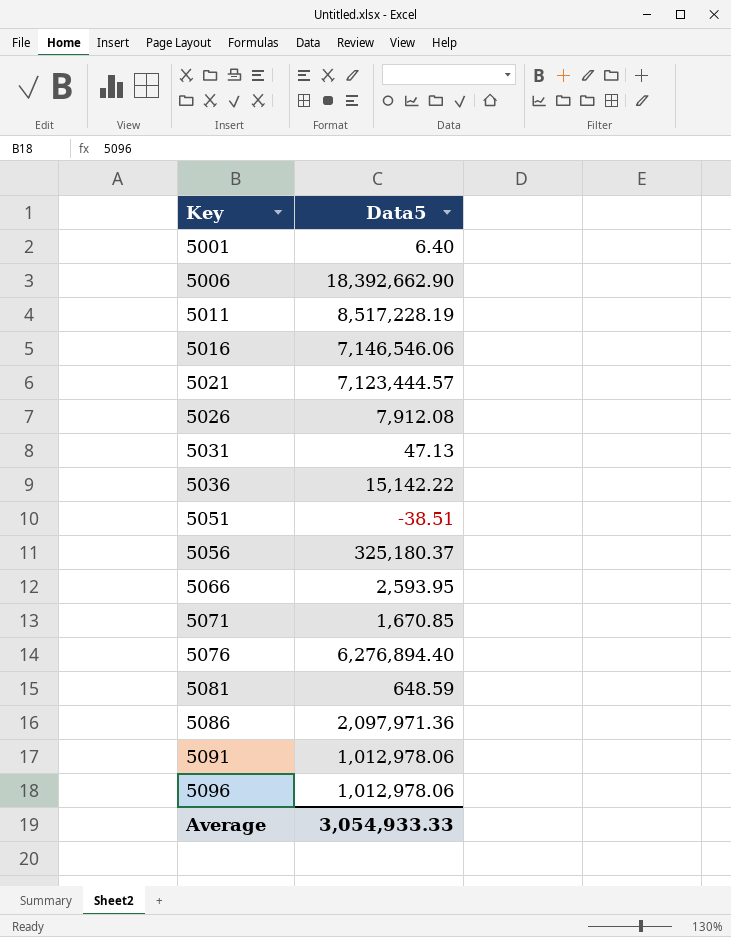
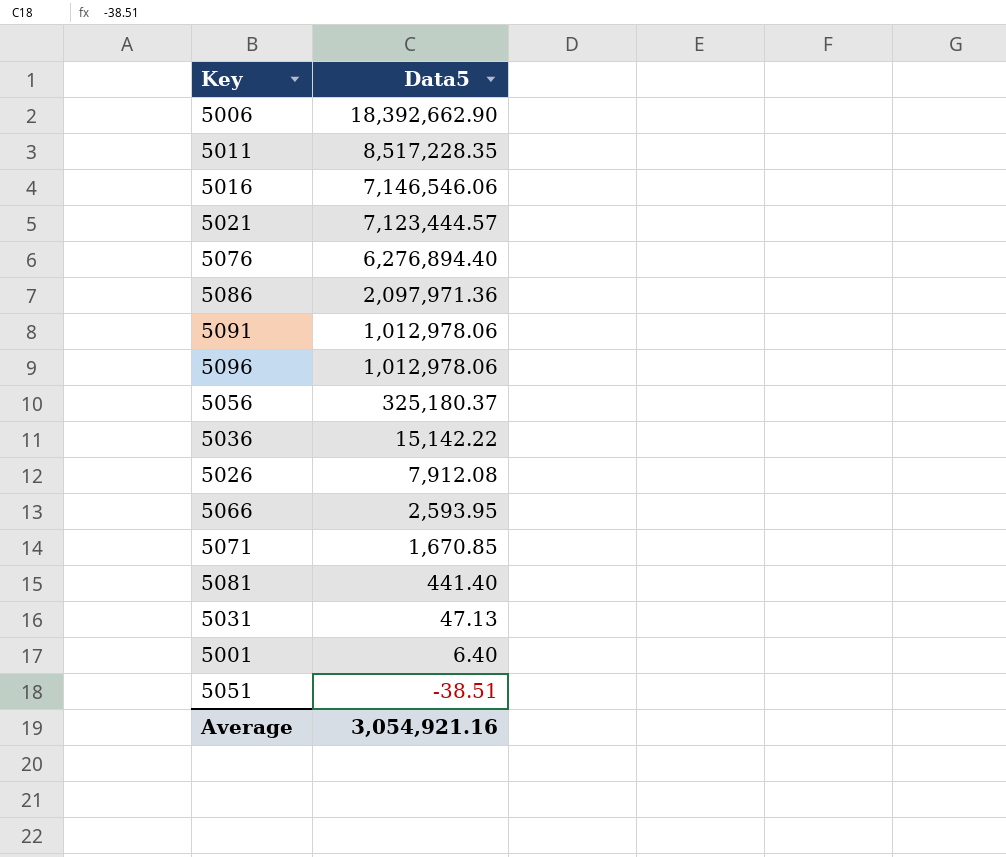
row order: Key ascending -> Data5 descending
5011 | Data5: 8,517,228.19 -> 8,517,228.35
5081 | Data5: 648.59 -> 441.40
Average | Data5: 3,054,933.33 -> 3,054,921.16

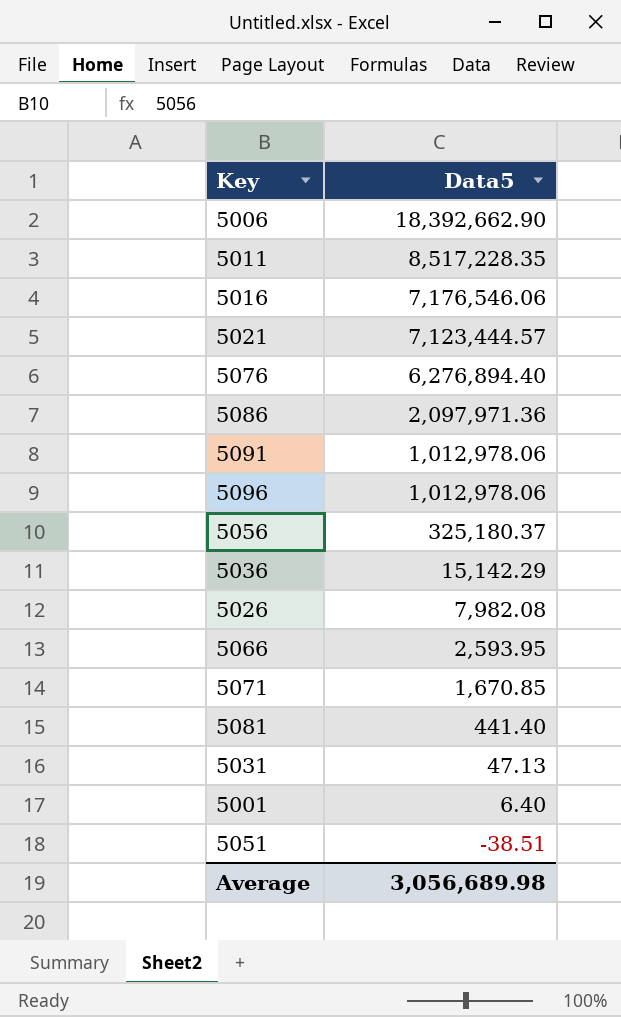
5016 | Data5: 7,146,546.06 -> 7,176,546.06
5036 | Data5: 15,142.22 -> 15,142.29
5026 | Data5: 7,912.08 -> 7,982.08
Average | Data5: 3,054,921.16 -> 3,056,689.98

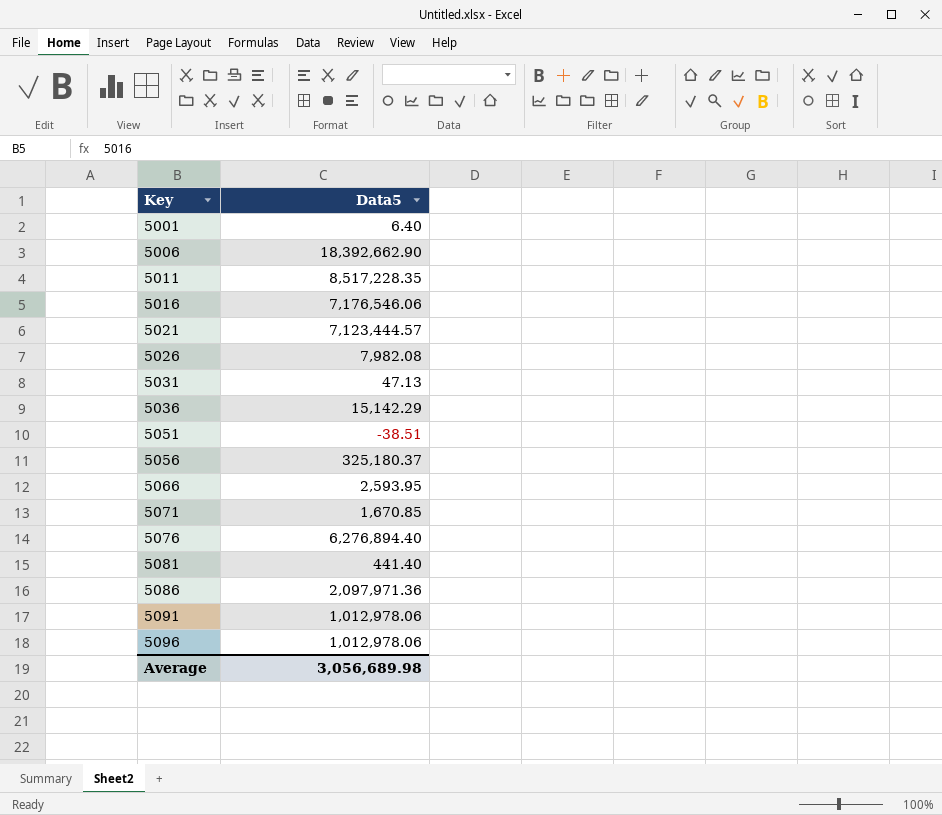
row order: Data5 descending -> Key ascending

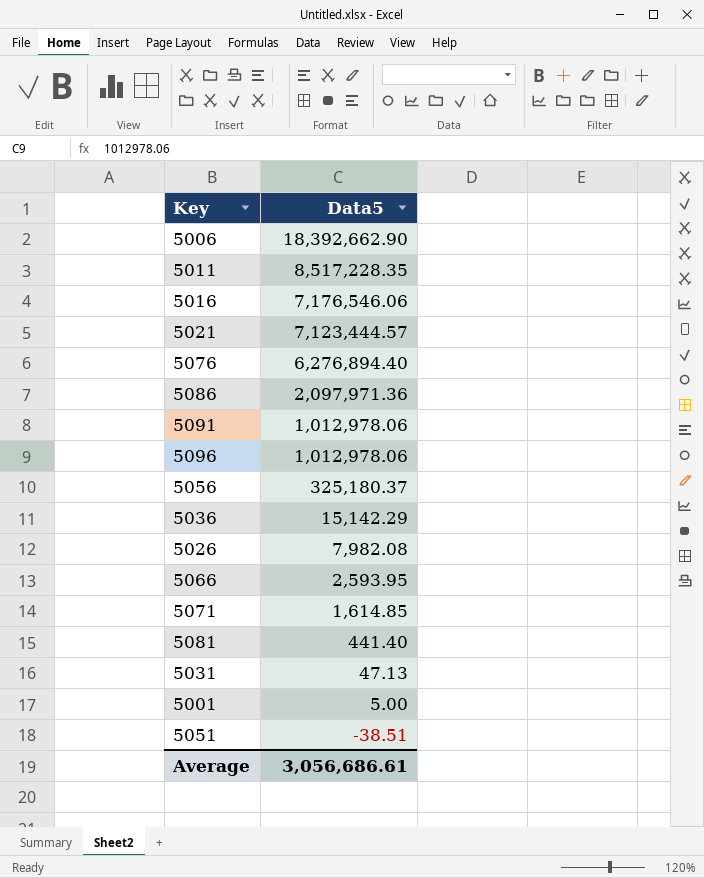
row order: Key ascending -> Data5 descending
5071 | Data5: 1,670.85 -> 1,614.85
5001 | Data5: 6.40 -> 5.00
Average | Data5: 3,056,689.98 -> 3,056,686.61

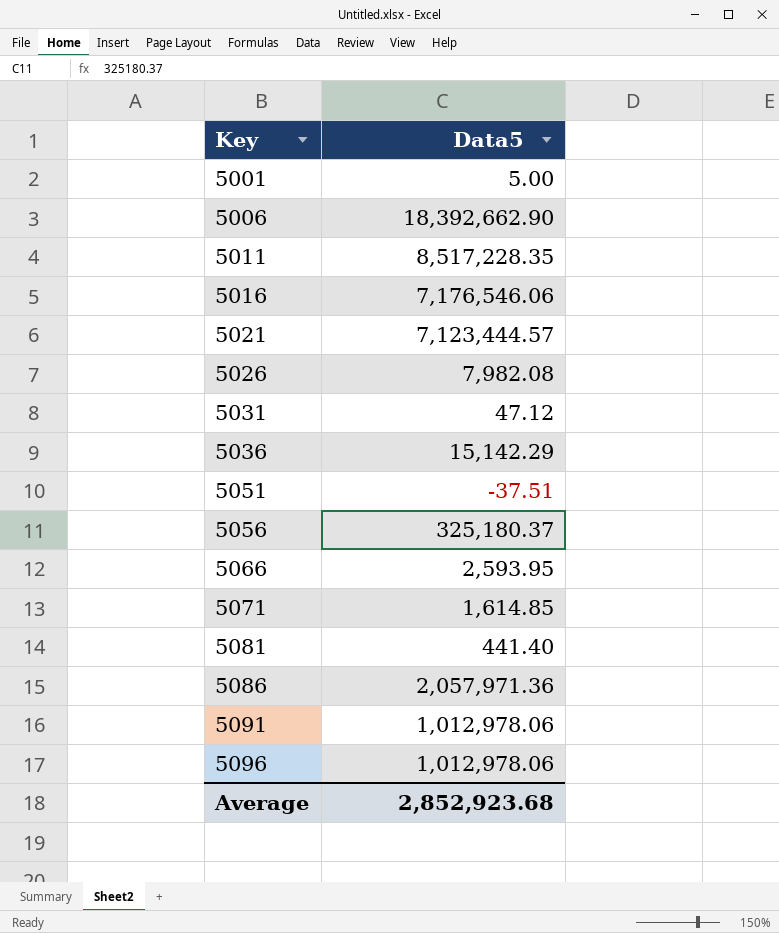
row order: Data5 descending -> Key ascending
row 5076: 6,276,894.40 -> none
5031 | Data5: 47.13 -> 47.12
5051 | Data5: -38.51 -> -37.51
5086 | Data5: 2,097,971.36 -> 2,057,971.36
Average | Data5: 3,056,686.61 -> 2,852,923.68

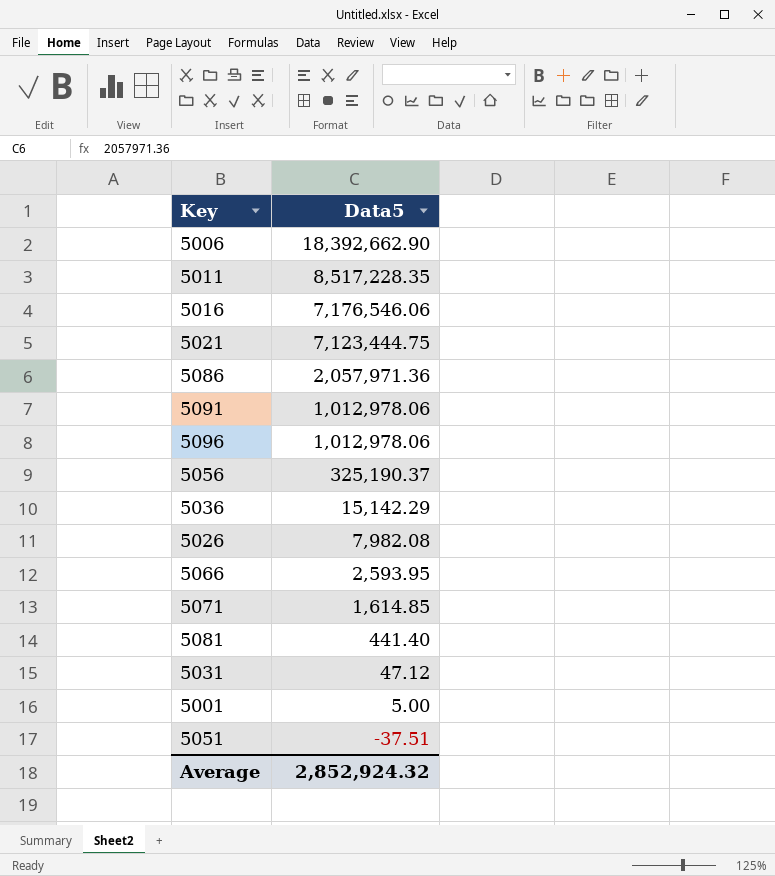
row order: Key ascending -> Data5 descending
5021 | Data5: 7,123,444.57 -> 7,123,444.75
5056 | Data5: 325,180.37 -> 325,190.37
Average | Data5: 2,852,923.68 -> 2,852,924.32

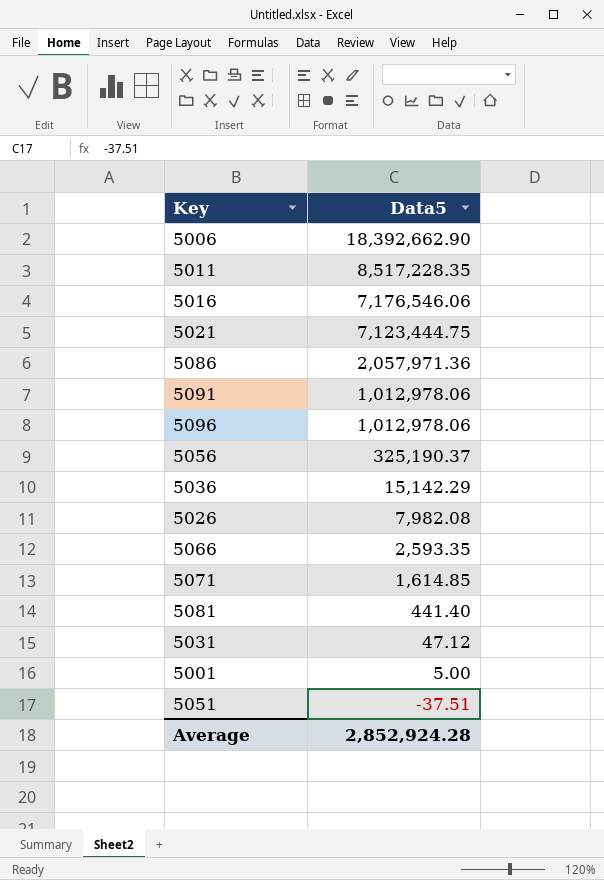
5066 | Data5: 2,593.95 -> 2,593.35
Average | Data5: 2,852,924.32 -> 2,852,924.28

